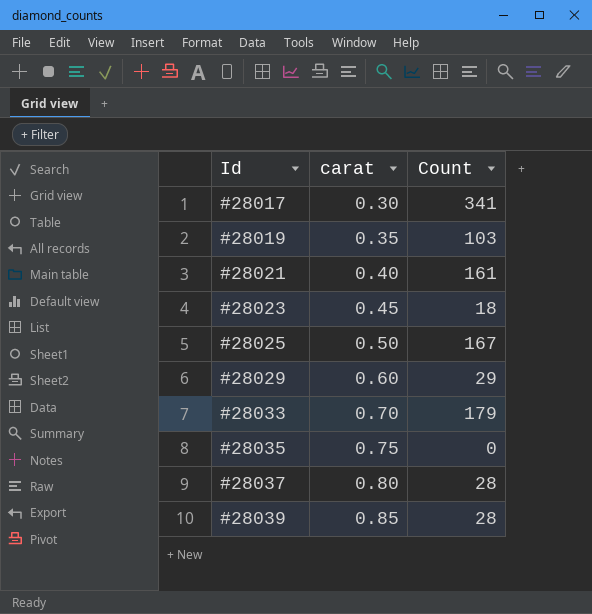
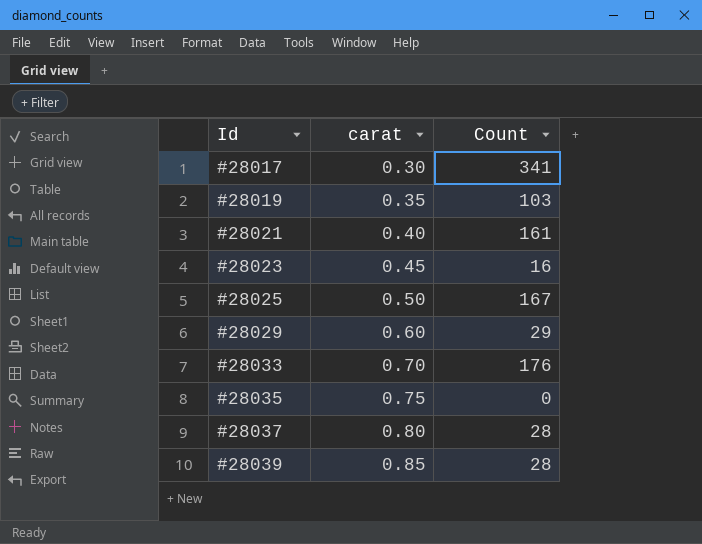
#28023 | Count: 18 -> 16
#28033 | Count: 179 -> 176

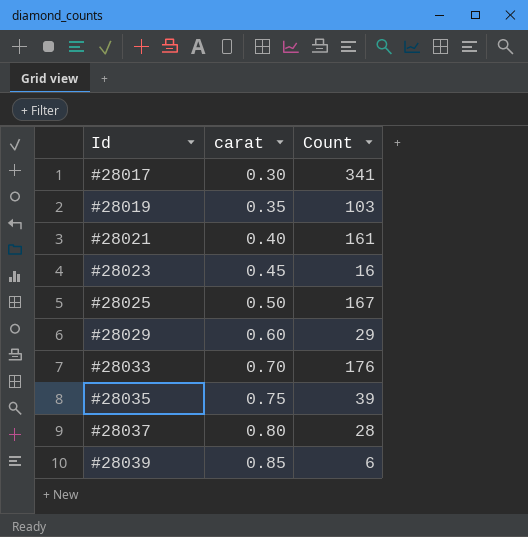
#28035 | Count: 0 -> 39
#28039 | Count: 28 -> 6

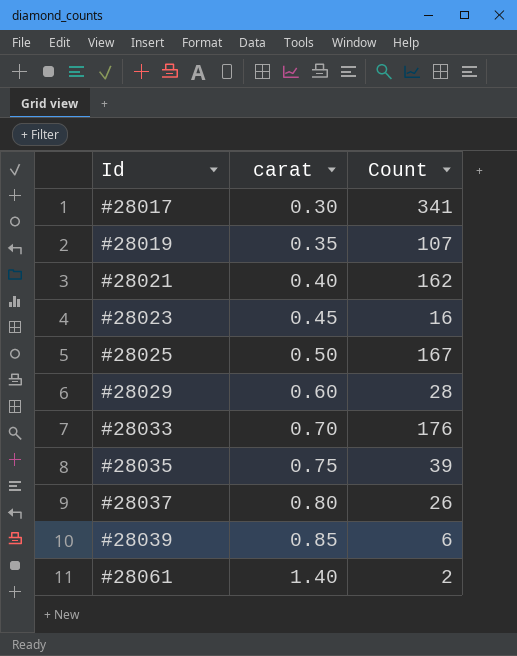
#28019 | Count: 103 -> 107
#28021 | Count: 161 -> 162
#28029 | Count: 29 -> 28
#28037 | Count: 28 -> 26
row #28061: none -> 1.40 | 2

